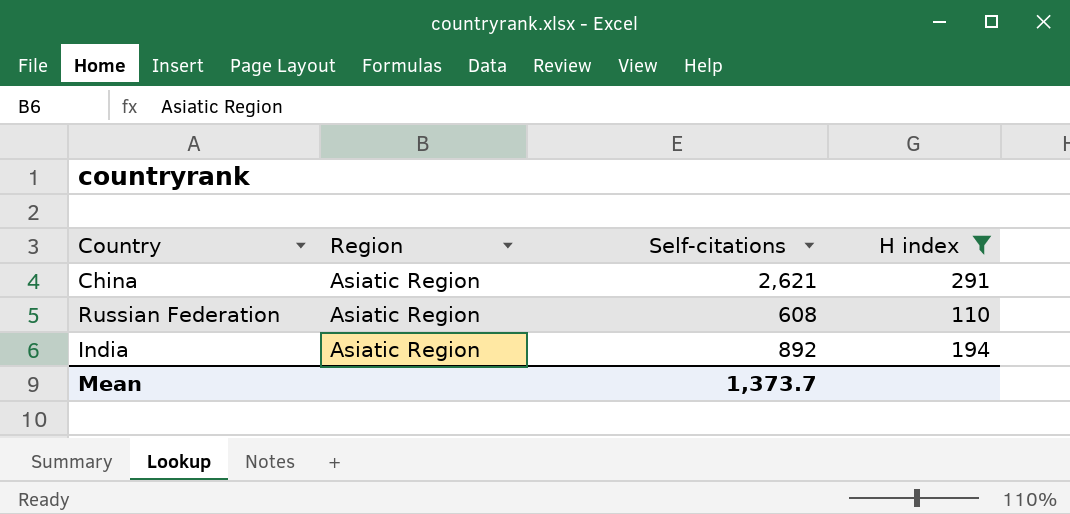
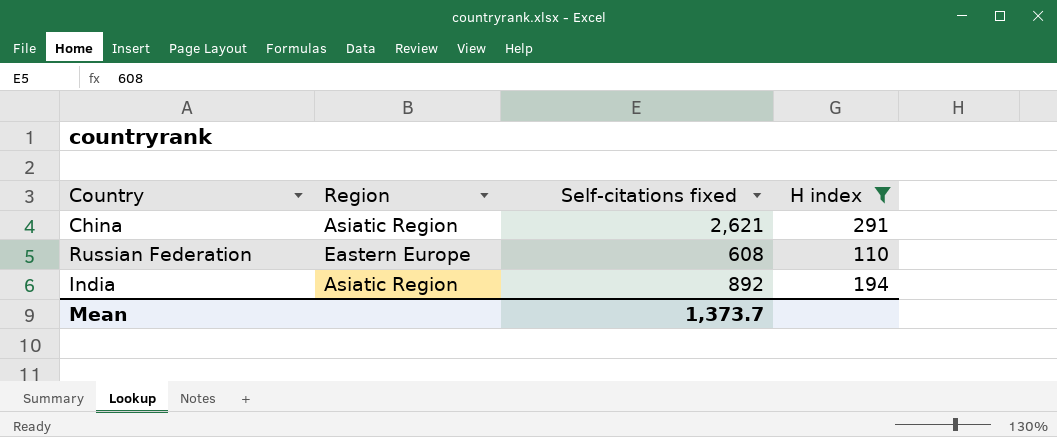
column name: Self-citations -> Self-citations fixed
Russian Federation | Region: Asiatic Region -> Eastern Europe

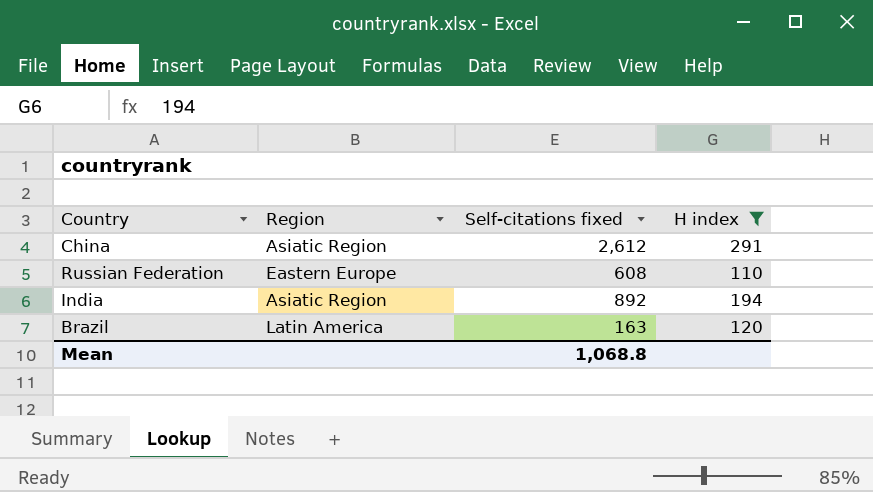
China | Self-citations fixed: 2,621 -> 2,612
row Brazil: none -> Latin America | 163 | 120
Mean | Self-citations fixed: 1,373.7 -> 1,068.8

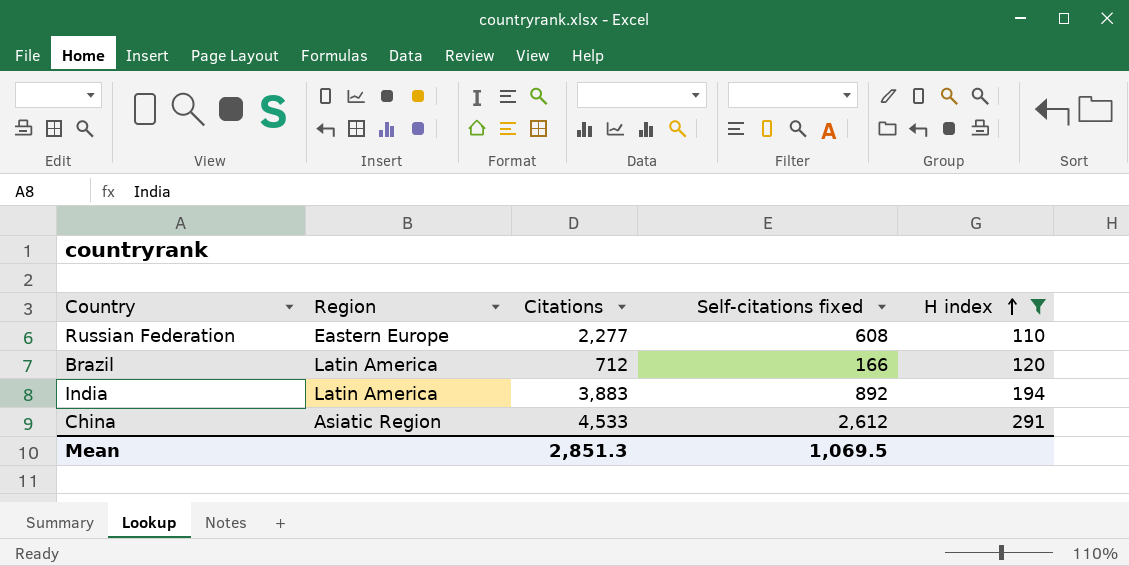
row order: none -> H index ascending
column Citations | position: none -> 3
Brazil | Self-citations fixed: 163 -> 166
India | Region: Asiatic Region -> Latin America
Mean | Self-citations fixed: 1,068.8 -> 1,069.5

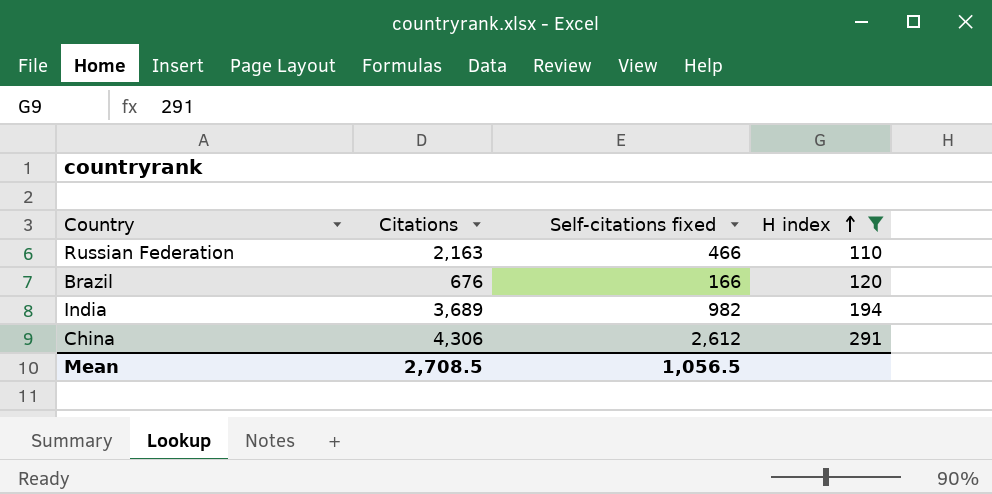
column Region | position: 2 -> none
Russian Federation | Citations: 2,277 -> 2,163
Russian Federation | Self-citations fixed: 608 -> 466
Brazil | Citations: 712 -> 676
India | Citations: 3,883 -> 3,689
India | Self-citations fixed: 892 -> 982
China | Citations: 4,533 -> 4,306
Mean | Citations: 2,851.3 -> 2,708.5
Mean | Self-citations fixed: 1,069.5 -> 1,056.5

